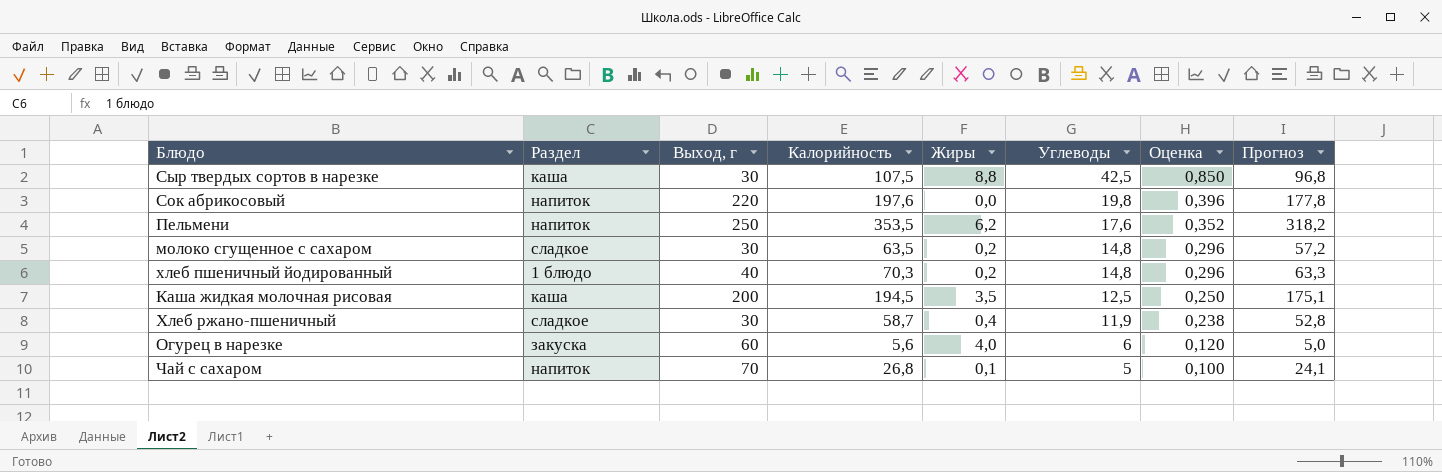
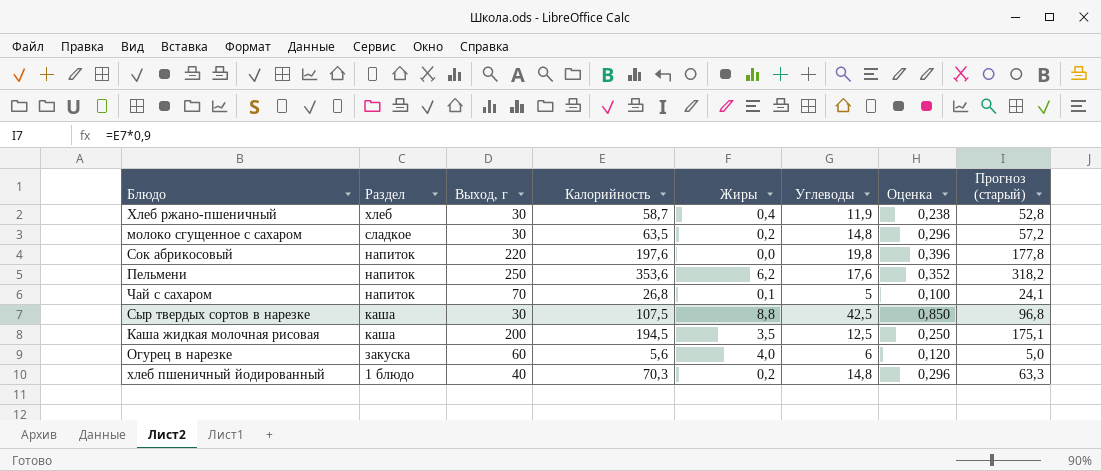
row order: Углеводы descending -> Раздел descending
column name: Прогноз -> Прогноз (старый)
Хлеб ржано-пшеничный | Раздел: сладкое -> хлеб
Пельмени | Калорийность: 353,5 -> 353,6

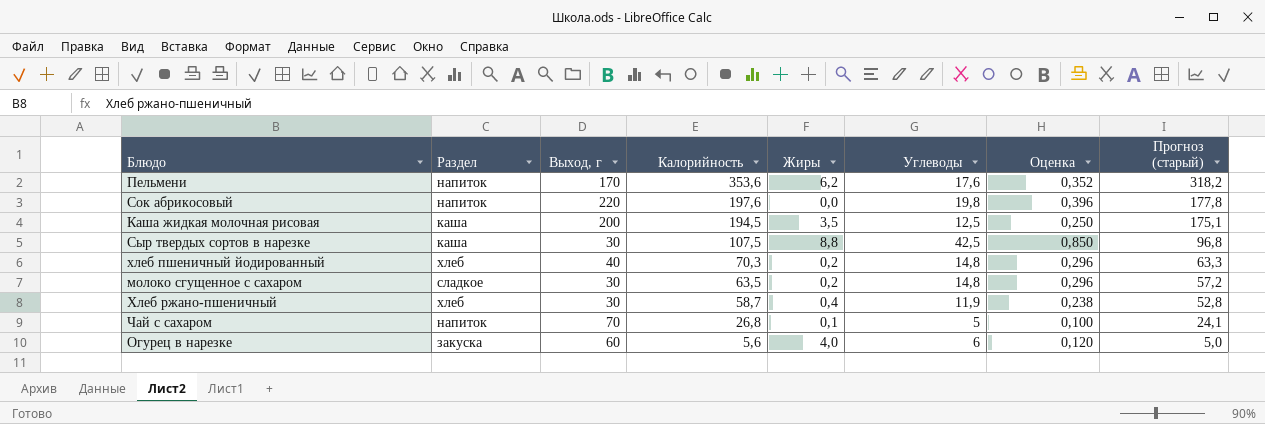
row order: Раздел descending -> Калорийность descending
Пельмени | Выход, г: 250 -> 170
хлеб пшеничный йодированный | Раздел: 1 блюдо -> хлеб

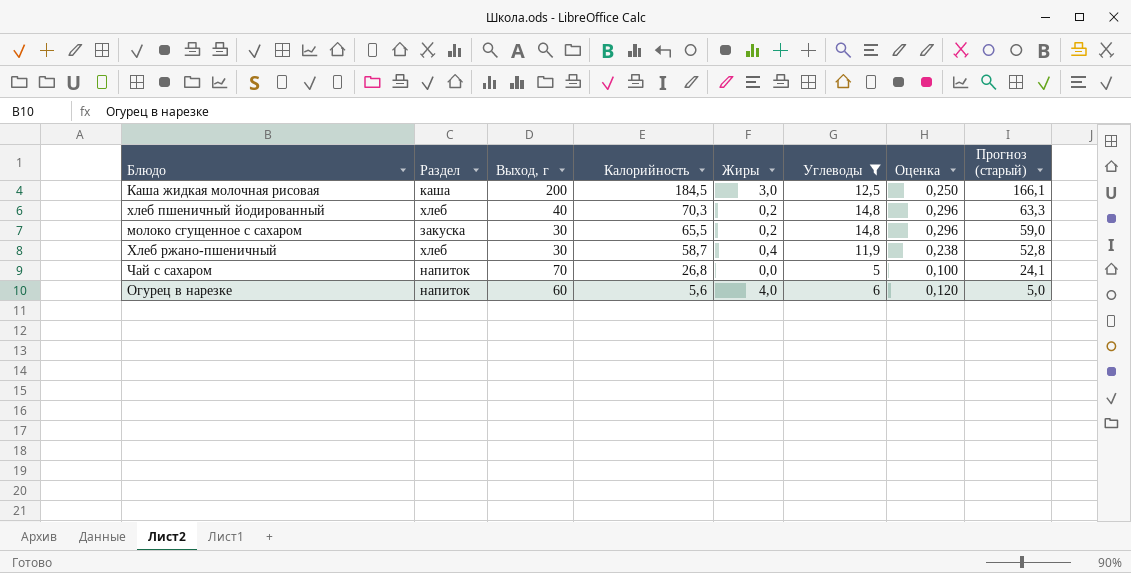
filter: none -> Углеводы <= 14,8
Каша жидкая молочная рисовая | Калорийность: 194,5 -> 184,5
Каша жидкая молочная рисовая | Жиры: 3,5 -> 3,0
Каша жидкая молочная рисовая | Прогноз (старый): 175,1 -> 166,1
молоко сгущенное с сахаром | Раздел: сладкое -> закуска
молоко сгущенное с сахаром | Калорийность: 63,5 -> 65,5
молоко сгущенное с сахаром | Прогноз (старый): 57,2 -> 59,0
Чай с сахаром | Жиры: 0,1 -> 0,0
Огурец в нарезке | Раздел: закуска -> напиток

